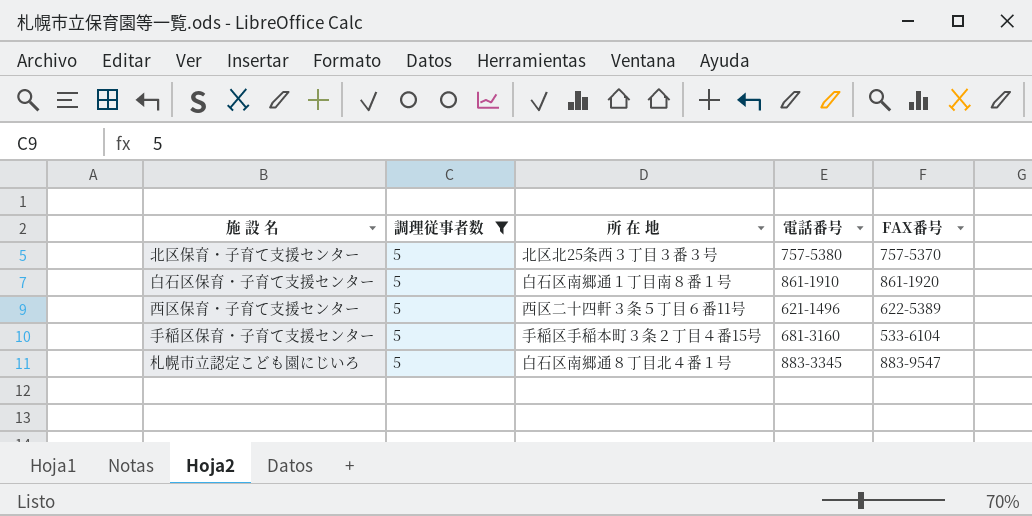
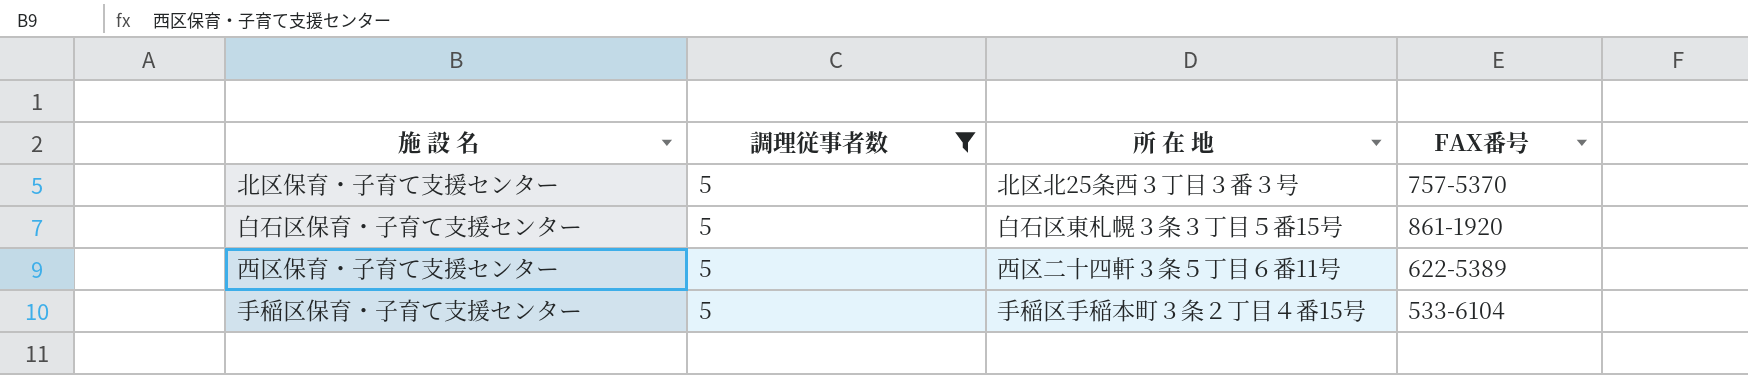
column 電話番号 | position: 4 -> none
row 札幌市立認定こども園にじいろ: 5 | 白石区南郷通８丁目北４番１号 | 883-3345 | 883-9547 -> none
白石区保育・子育て支援センター | 所 在 地: 白石区南郷通１丁目南８番１号 -> 白石区東札幌３条３丁目５番15号

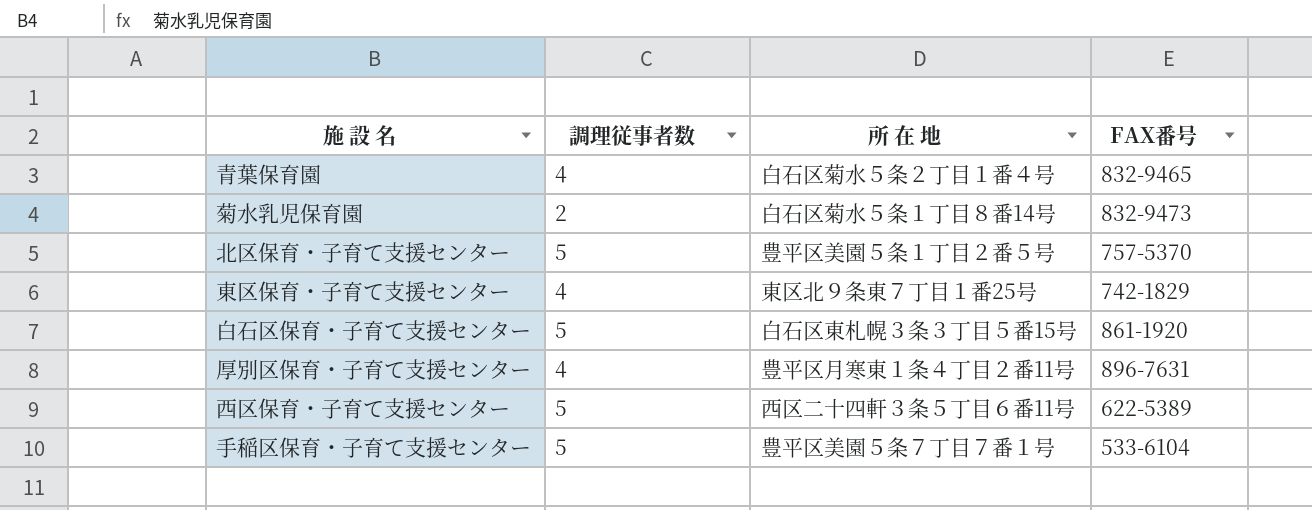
filter: 調理従事者数 = 5 -> none
北区保育・子育て支援センター | 所 在 地: 北区北25条西３丁目３番３号 -> 豊平区美園５条１丁目２番５号
手稲区保育・子育て支援センター | 所 在 地: 手稲区手稲本町３条２丁目４番15号 -> 豊平区美園５条７丁目７番１号

